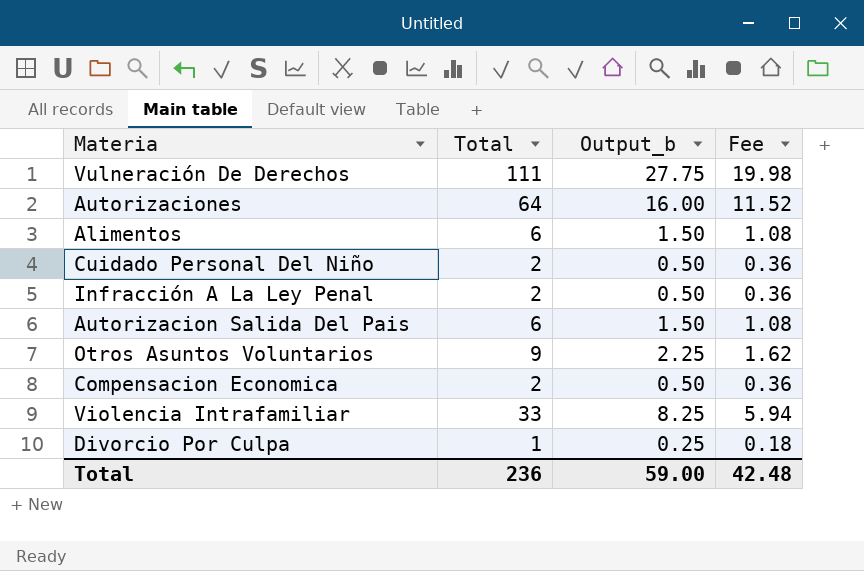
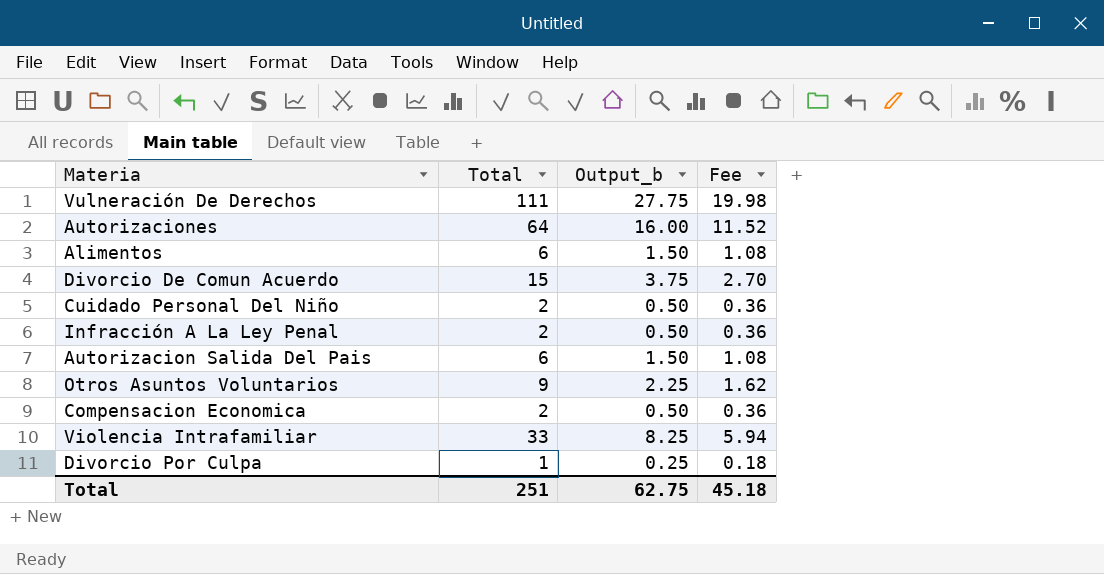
row Divorcio De Comun Acuerdo: none -> 15 | 3.75 | 2.70
Total | Total: 236 -> 251
Total | Output_b: 59.00 -> 62.75
Total | Fee: 42.48 -> 45.18

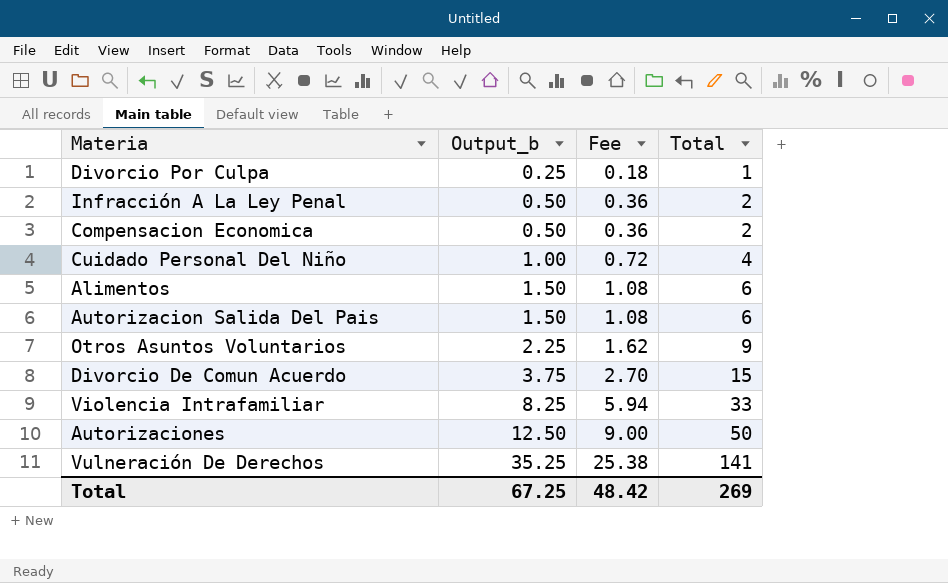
row order: none -> Output_b ascending
column Total | position: 2 -> 4
Cuidado Personal Del Niño | Output_b: 0.50 -> 1.00
Cuidado Personal Del Niño | Fee: 0.36 -> 0.72
Cuidado Personal Del Niño | Total: 2 -> 4
Autorizaciones | Output_b: 16.00 -> 12.50
Autorizaciones | Fee: 11.52 -> 9.00
Autorizaciones | Total: 64 -> 50
Vulneración De Derechos | Output_b: 27.75 -> 35.25
Vulneración De Derechos | Fee: 19.98 -> 25.38
Vulneración De Derechos | Total: 111 -> 141
Total | Output_b: 62.75 -> 67.25
Total | Fee: 45.18 -> 48.42
Total | Total: 251 -> 269

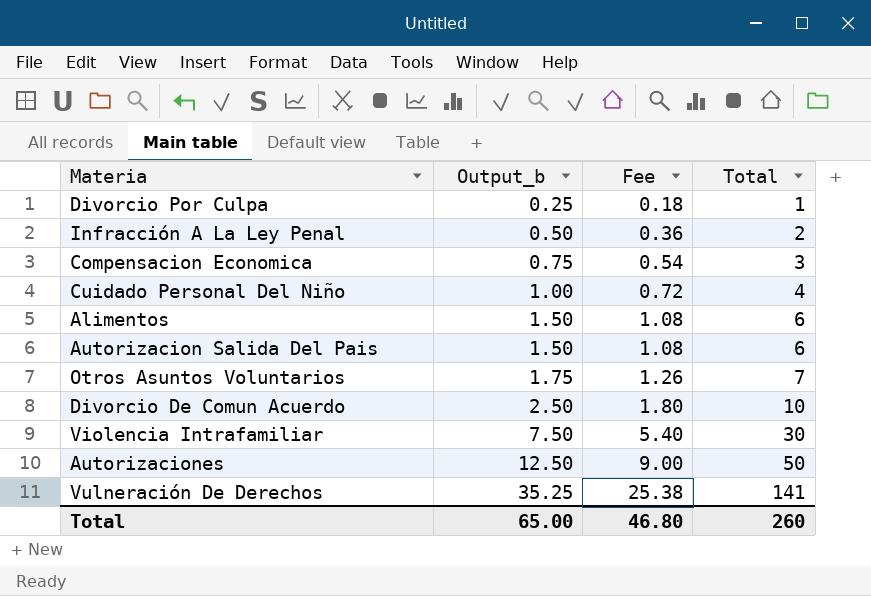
Compensacion Economica | Output_b: 0.50 -> 0.75
Compensacion Economica | Fee: 0.36 -> 0.54
Compensacion Economica | Total: 2 -> 3
Otros Asuntos Voluntarios | Output_b: 2.25 -> 1.75
Otros Asuntos Voluntarios | Fee: 1.62 -> 1.26
Otros Asuntos Voluntarios | Total: 9 -> 7
Divorcio De Comun Acuerdo | Output_b: 3.75 -> 2.50
Divorcio De Comun Acuerdo | Fee: 2.70 -> 1.80
Divorcio De Comun Acuerdo | Total: 15 -> 10
Violencia Intrafamiliar | Output_b: 8.25 -> 7.50
Violencia Intrafamiliar | Fee: 5.94 -> 5.40
Violencia Intrafamiliar | Total: 33 -> 30
Total | Output_b: 67.25 -> 65.00
Total | Fee: 48.42 -> 46.80
Total | Total: 269 -> 260

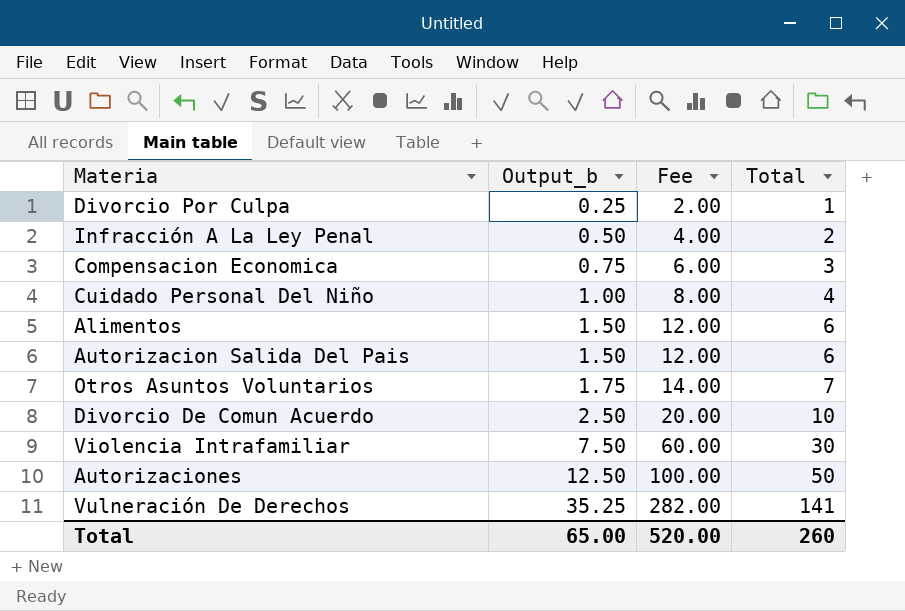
column Fee | formula: [Total] * 0.18 -> [Total] * 2
Total | Fee: 46.80 -> 520.00

